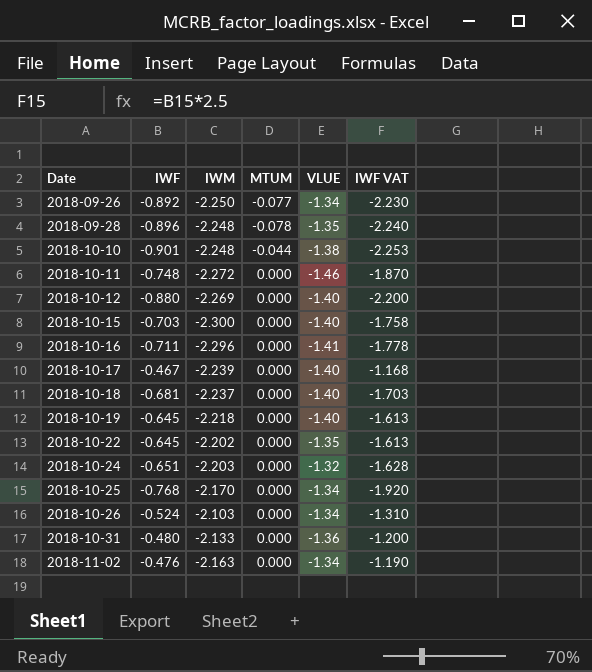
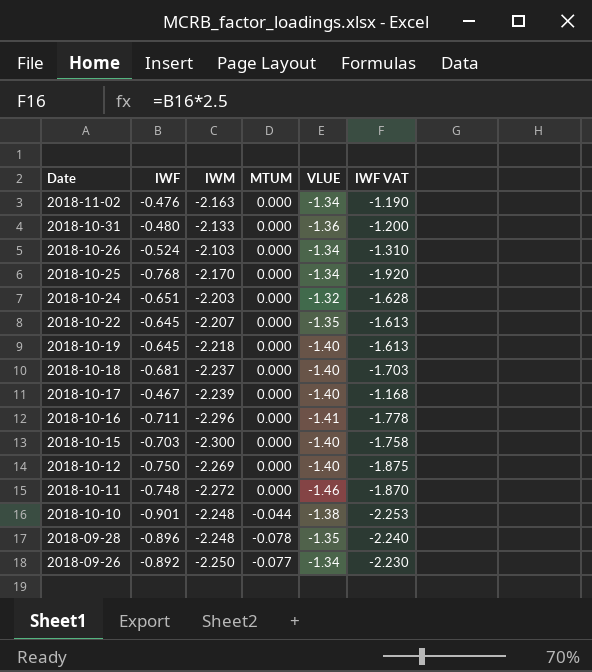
row order: Date ascending -> Date descending
2018-10-22 | IWM: -2.202 -> -2.207
2018-10-12 | IWF: -0.880 -> -0.750
2018-10-12 | IWF VAT: -2.200 -> -1.875

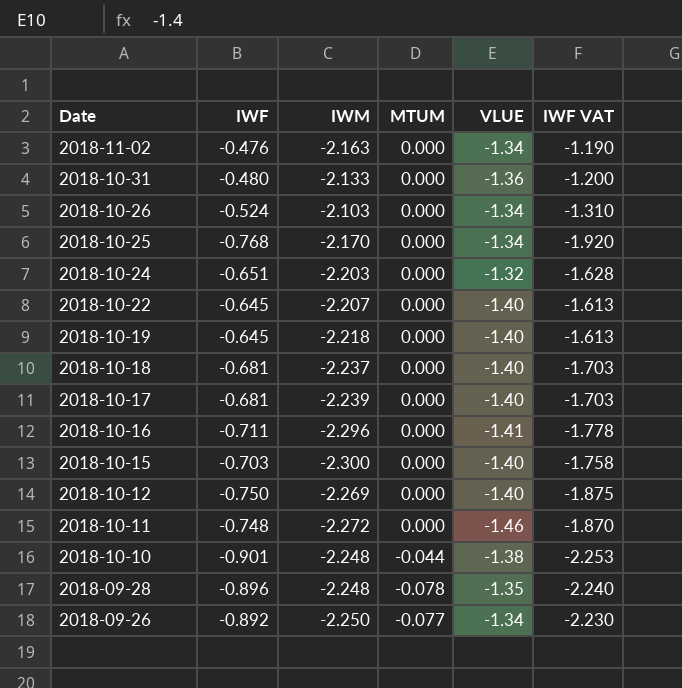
2018-10-22 | VLUE: -1.35 -> -1.40
2018-10-17 | IWF: -0.467 -> -0.681
2018-10-17 | IWF VAT: -1.168 -> -1.703

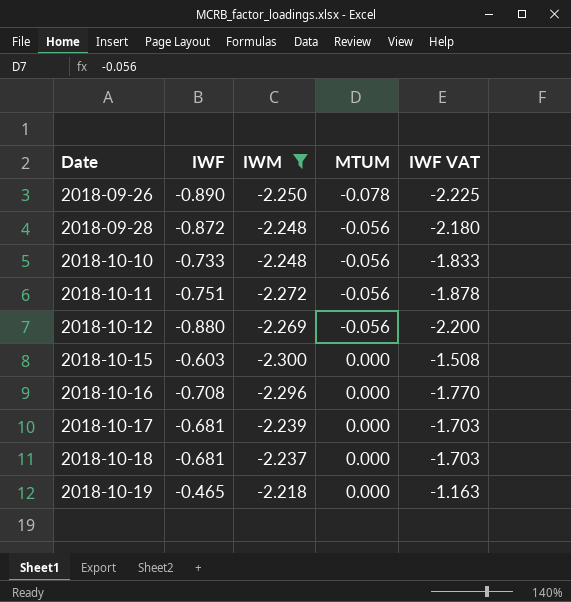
filter: none -> IWM <= -2.218
row order: Date descending -> Date ascending
column VLUE | position: 5 -> none
2018-09-26 | IWF: -0.892 -> -0.890
2018-09-26 | MTUM: -0.077 -> -0.078
2018-09-26 | IWF VAT: -2.230 -> -2.225
2018-09-28 | IWF: -0.896 -> -0.872
2018-09-28 | MTUM: -0.078 -> -0.056
2018-09-28 | IWF VAT: -2.240 -> -2.180
2018-10-10 | IWF: -0.901 -> -0.733
2018-10-10 | MTUM: -0.044 -> -0.056
2018-10-10 | IWF VAT: -2.253 -> -1.833
2018-10-11 | IWF: -0.748 -> -0.751
2018-10-11 | MTUM: 0.000 -> -0.056
2018-10-11 | IWF VAT: -1.870 -> -1.878
2018-10-12 | IWF: -0.750 -> -0.880
2018-10-12 | MTUM: 0.000 -> -0.056
2018-10-12 | IWF VAT: -1.875 -> -2.200
2018-10-15 | IWF: -0.703 -> -0.603
2018-10-15 | IWF VAT: -1.758 -> -1.508
2018-10-16 | IWF: -0.711 -> -0.708
2018-10-16 | IWF VAT: -1.778 -> -1.770
2018-10-19 | IWF: -0.645 -> -0.465
2018-10-19 | IWF VAT: -1.613 -> -1.163

